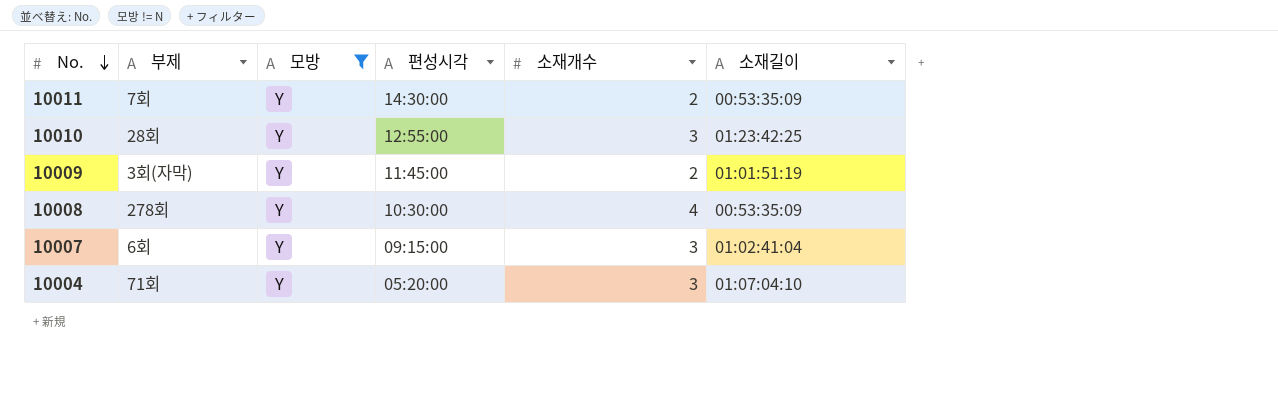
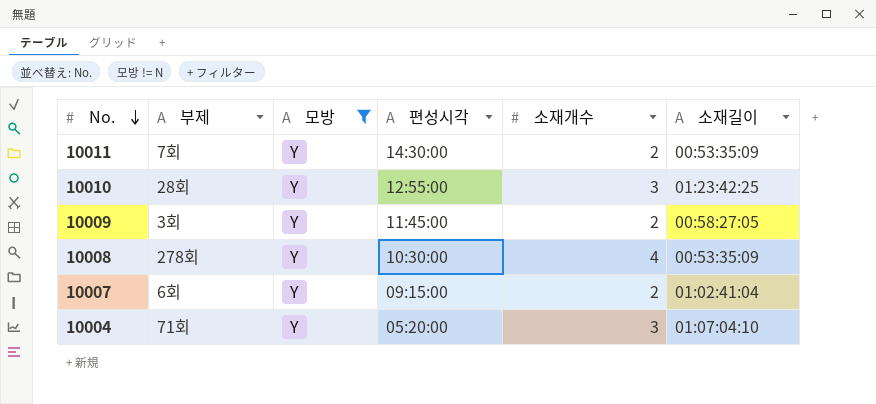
10009 | 부제: 3회(자막) -> 3회
10009 | 소재길이: 01:01:51:19 -> 00:58:27:05
10007 | 소재개수: 3 -> 2

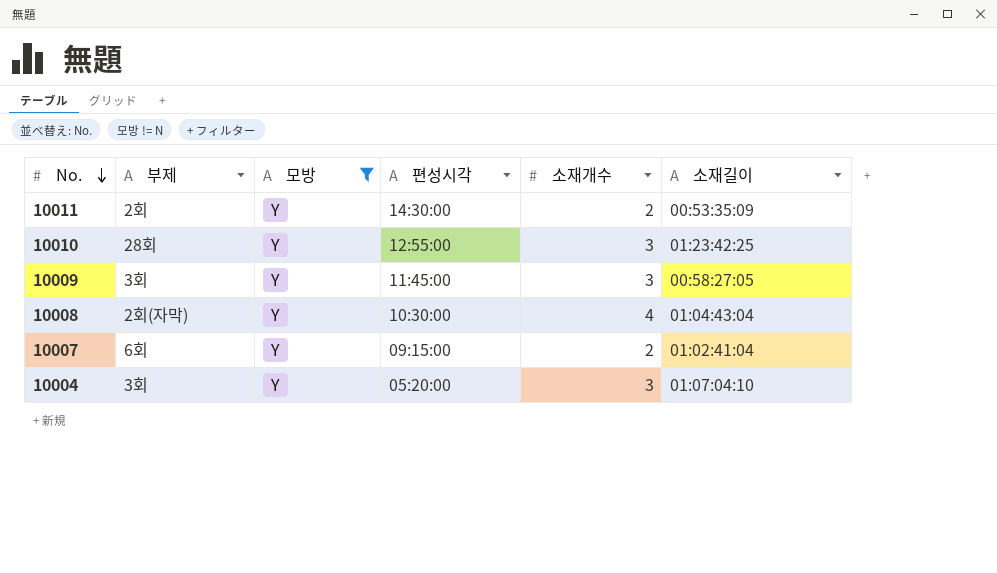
10011 | 부제: 7회 -> 2회
10009 | 소재개수: 2 -> 3
10008 | 부제: 278회 -> 2회(자막)
10008 | 소재길이: 00:53:35:09 -> 01:04:43:04
10004 | 부제: 71회 -> 3회

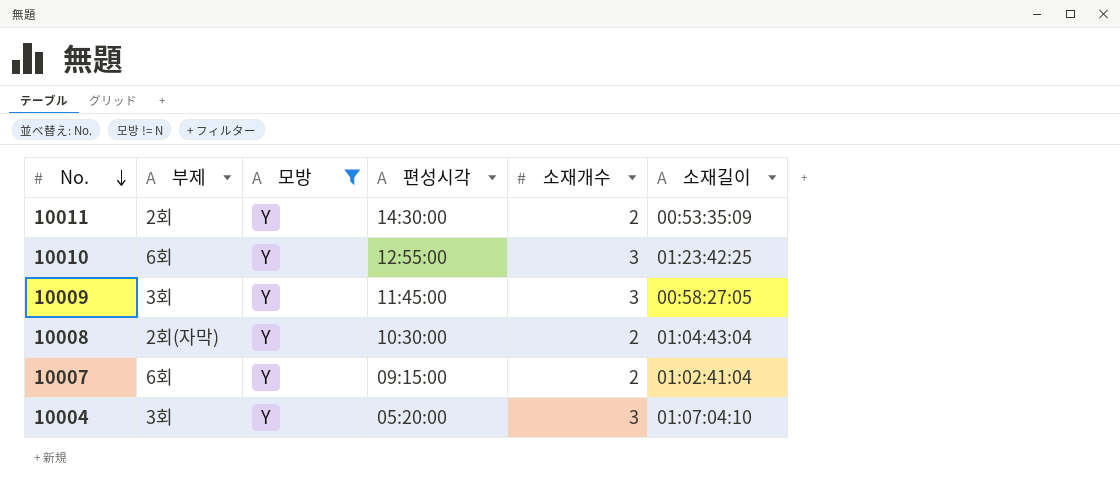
10010 | 부제: 28회 -> 6회
10008 | 소재개수: 4 -> 2

